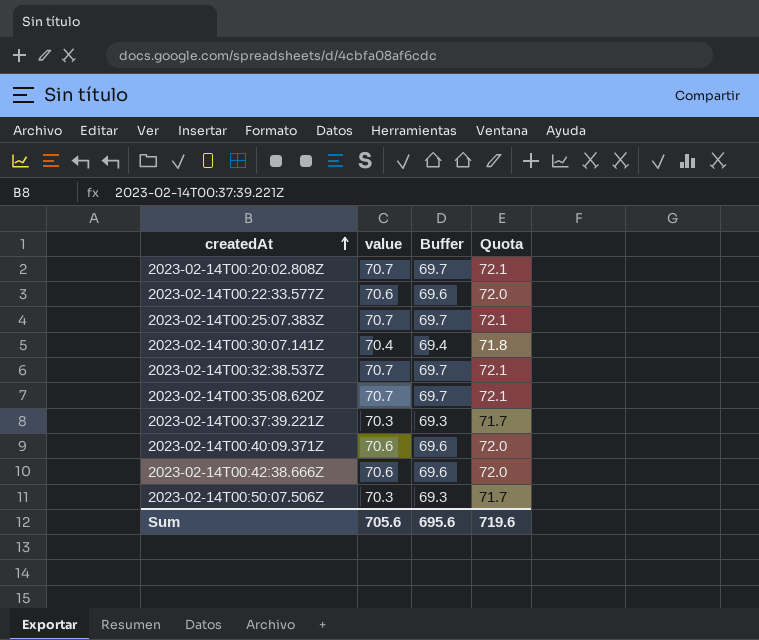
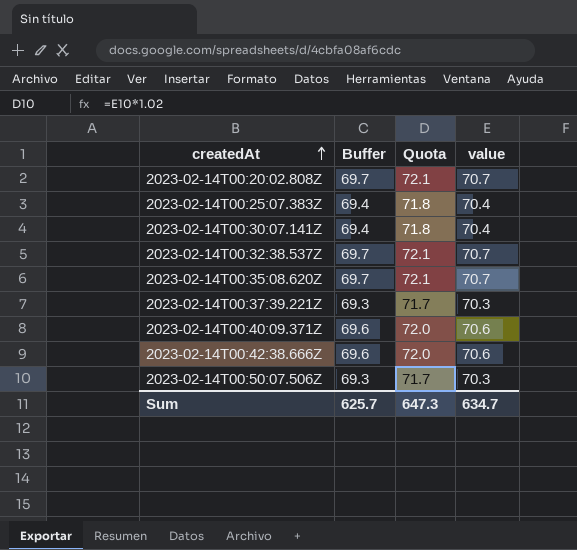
column value | position: 2 -> 4
row 2023-02-14T00:22:33.577Z: 70.6 | 69.6 | 72.0 -> none
2023-02-14T00:25:07.383Z | Buffer: 69.7 -> 69.4
2023-02-14T00:25:07.383Z | Quota: 72.1 -> 71.8
2023-02-14T00:25:07.383Z | value: 70.7 -> 70.4
Sum | Buffer: 695.6 -> 625.7
Sum | Quota: 719.6 -> 647.3
Sum | value: 705.6 -> 634.7

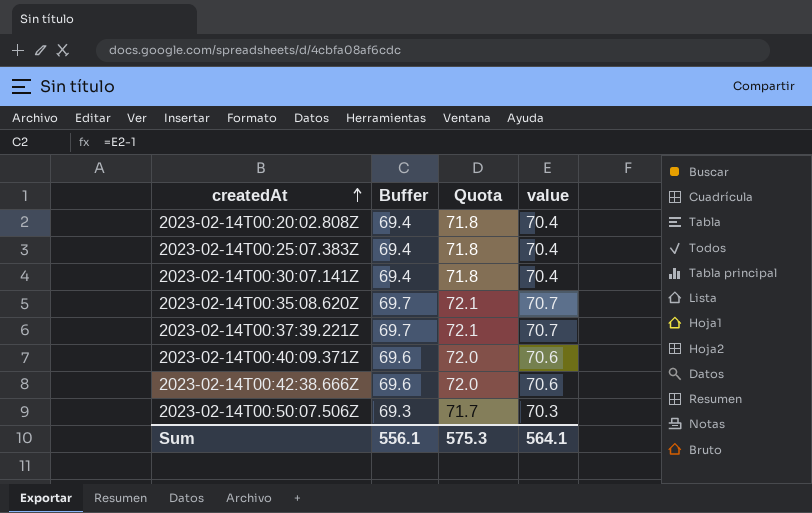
row 2023-02-14T00:32:38.537Z: 69.7 | 72.1 | 70.7 -> none
2023-02-14T00:20:02.808Z | Buffer: 69.7 -> 69.4
2023-02-14T00:20:02.808Z | Quota: 72.1 -> 71.8
2023-02-14T00:20:02.808Z | value: 70.7 -> 70.4
2023-02-14T00:37:39.221Z | Buffer: 69.3 -> 69.7
2023-02-14T00:37:39.221Z | Quota: 71.7 -> 72.1
2023-02-14T00:37:39.221Z | value: 70.3 -> 70.7
Sum | Buffer: 625.7 -> 556.1
Sum | Quota: 647.3 -> 575.3
Sum | value: 634.7 -> 564.1

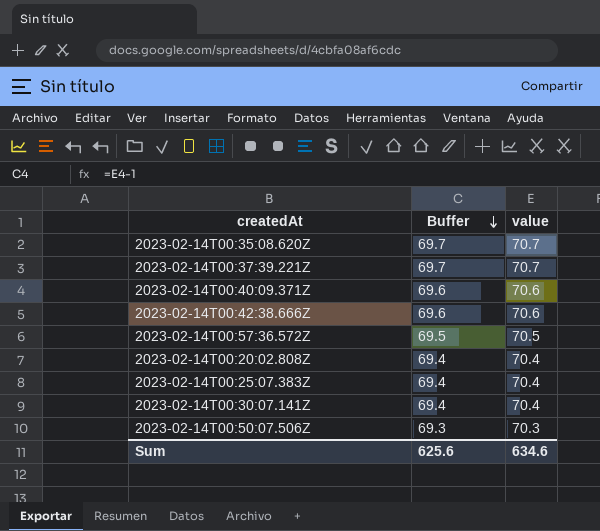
row order: createdAt ascending -> Buffer descending
column Quota | formula: [value] * 1.02 -> none
row 2023-02-14T00:57:36.572Z: none -> 69.5 | 70.5
Sum | Buffer: 556.1 -> 625.6
Sum | value: 564.1 -> 634.6

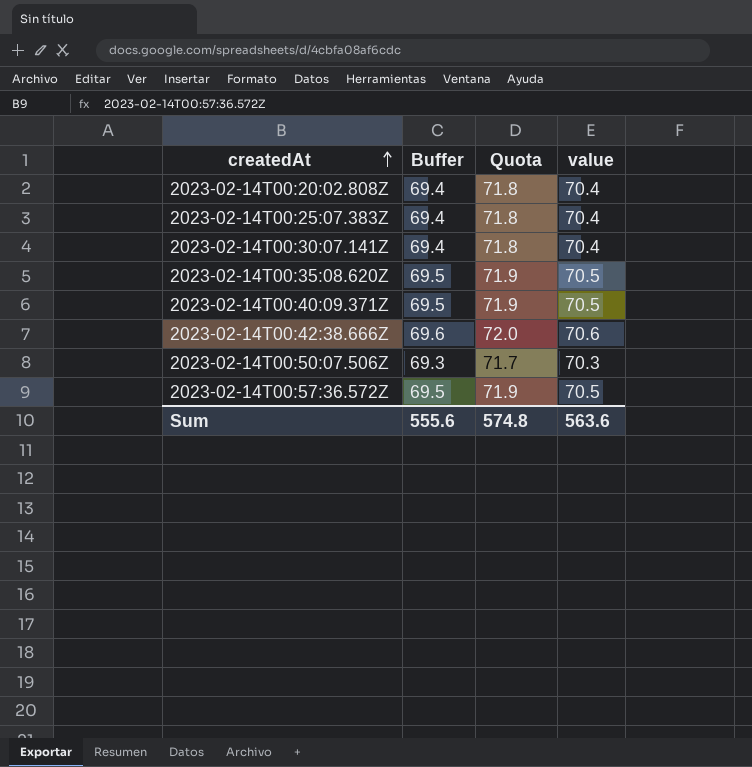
row order: Buffer descending -> createdAt ascending
column Quota | formula: none -> [value] * 1.02
row 2023-02-14T00:37:39.221Z: 69.7 | 70.7 -> none
2023-02-14T00:35:08.620Z | Buffer: 69.7 -> 69.5
2023-02-14T00:35:08.620Z | value: 70.7 -> 70.5
2023-02-14T00:40:09.371Z | Buffer: 69.6 -> 69.5
2023-02-14T00:40:09.371Z | value: 70.6 -> 70.5
Sum | Buffer: 625.6 -> 555.6
Sum | value: 634.6 -> 563.6

